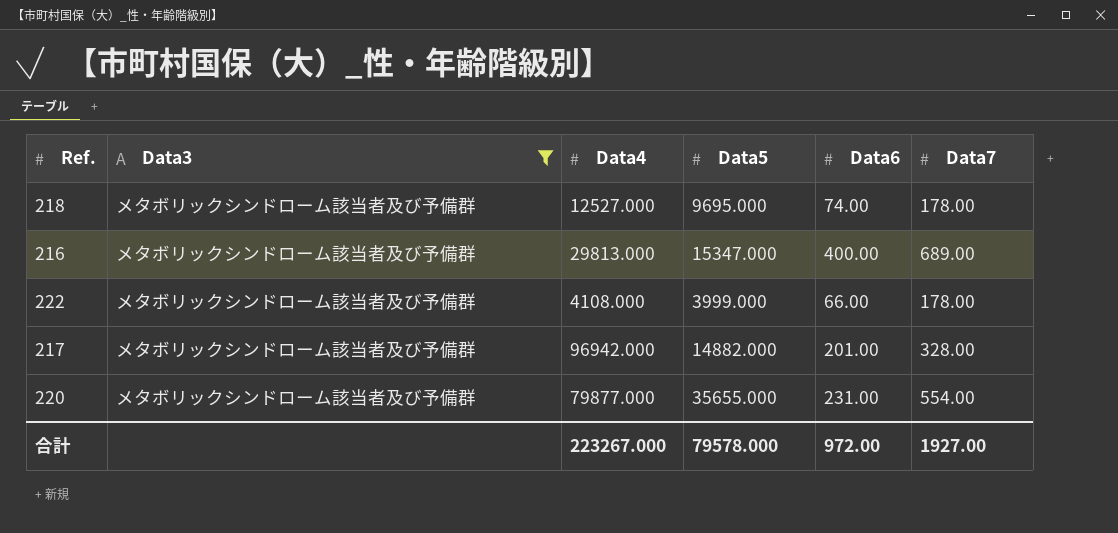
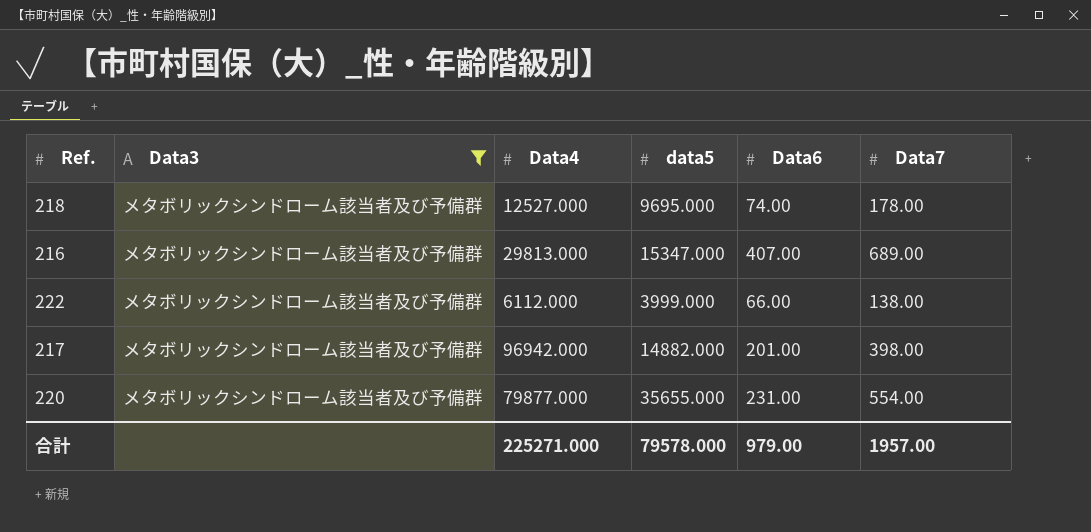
column name: Data5 -> data5
216 | Data6: 400.00 -> 407.00
222 | Data4: 4108.000 -> 6112.000
222 | Data7: 178.00 -> 138.00
217 | Data7: 328.00 -> 398.00
合計 | Data4: 223267.000 -> 225271.000
合計 | Data6: 972.00 -> 979.00
合計 | Data7: 1927.00 -> 1957.00

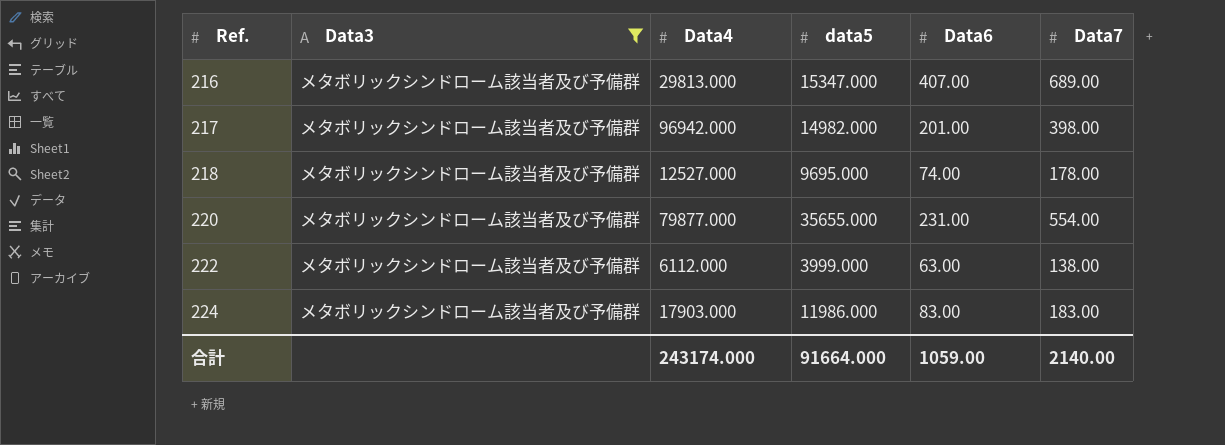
row order: none -> Ref. ascending
217 | data5: 14882.000 -> 14982.000
222 | Data6: 66.00 -> 63.00
row 224: none -> メタボリックシンドローム該当者及び予備群 | 17903.000 | 11986.000 | 83.00 | 183.00
合計 | Data4: 225271.000 -> 243174.000
合計 | data5: 79578.000 -> 91664.000
合計 | Data6: 979.00 -> 1059.00
合計 | Data7: 1957.00 -> 2140.00

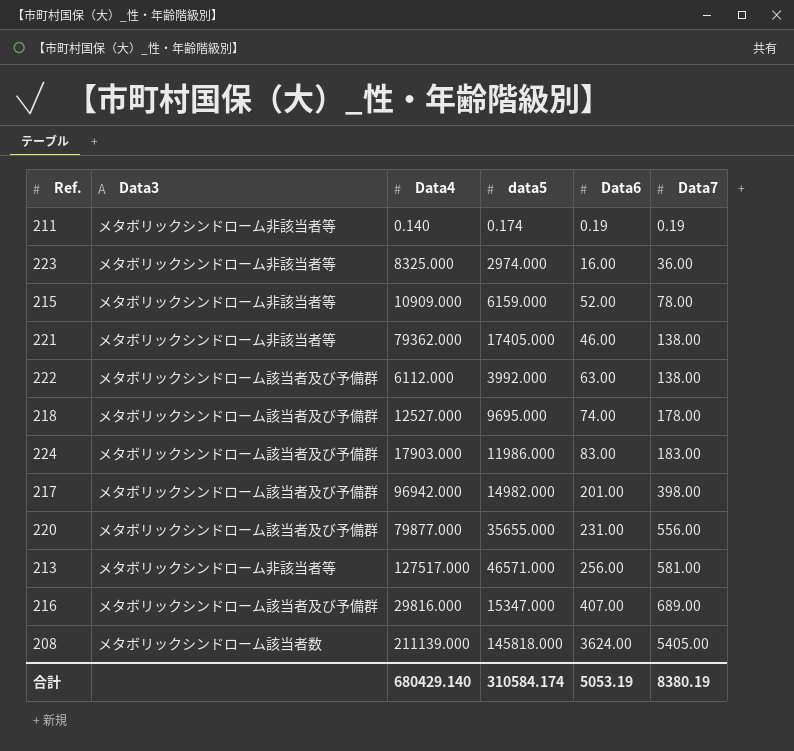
filter: Data3 = メタボリックシンドローム該当者及び予備群 -> none
row order: Ref. ascending -> Data7 ascending
222 | data5: 3999.000 -> 3992.000
220 | Data7: 554.00 -> 556.00
216 | Data4: 29813.000 -> 29816.000
合計 | Data4: 243174.000 -> 680429.140
合計 | data5: 91664.000 -> 310584.174
合計 | Data6: 1059.00 -> 5053.19
合計 | Data7: 2140.00 -> 8380.19

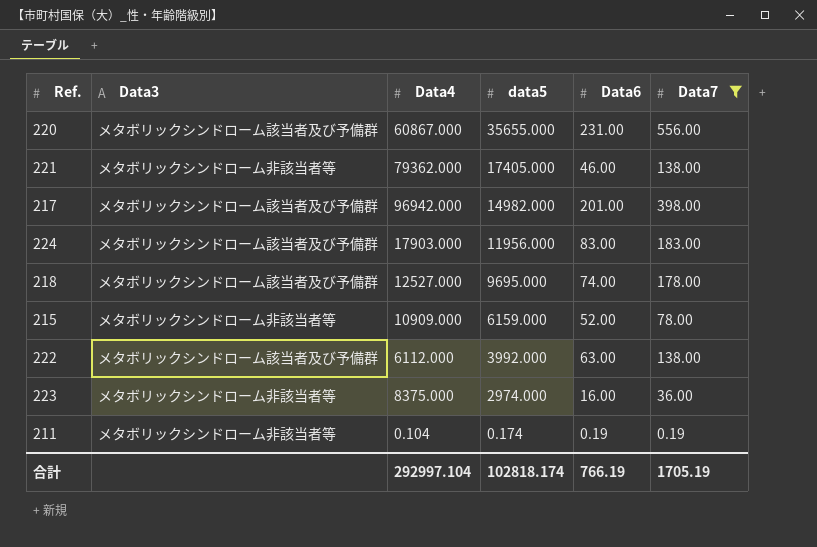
filter: none -> Data7 <= 556.00
row order: Data7 ascending -> data5 descending
220 | Data4: 79877.000 -> 60867.000
224 | data5: 11986.000 -> 11956.000
223 | Data4: 8325.000 -> 8375.000
211 | Data4: 0.140 -> 0.104
合計 | Data4: 680429.140 -> 292997.104
合計 | data5: 310584.174 -> 102818.174
合計 | Data6: 5053.19 -> 766.19
合計 | Data7: 8380.19 -> 1705.19

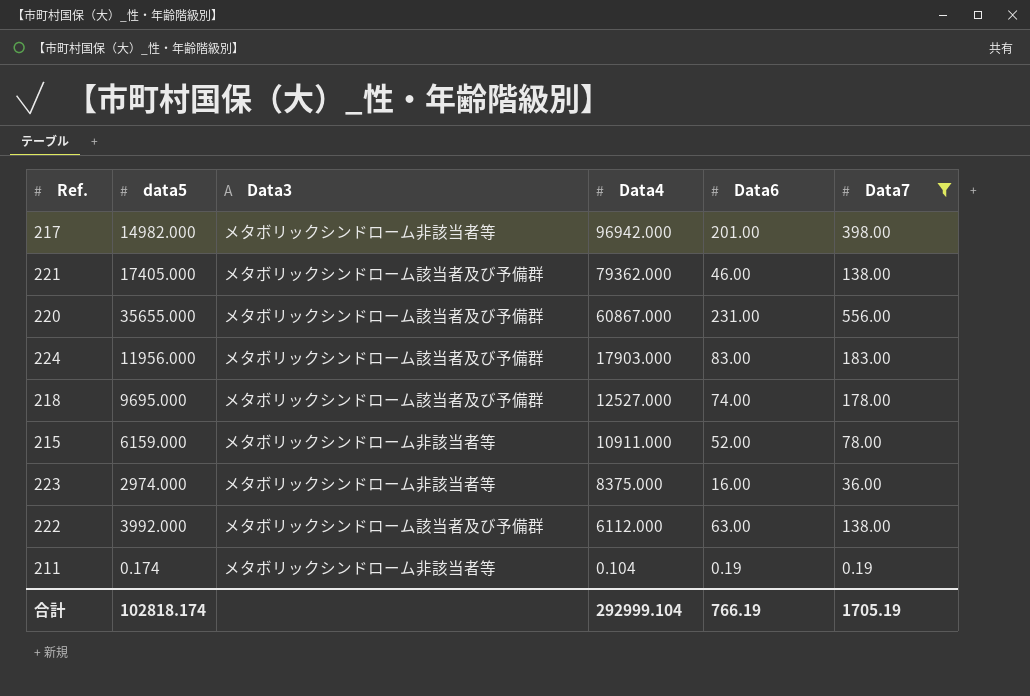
row order: data5 descending -> Data4 descending
column data5 | position: 4 -> 2
217 | Data3: メタボリックシンドローム該当者及び予備群 -> メタボリックシンドローム非該当者等
221 | Data3: メタボリックシンドローム非該当者等 -> メタボリックシンドローム該当者及び予備群
215 | Data4: 10909.000 -> 10911.000
合計 | Data4: 292997.104 -> 292999.104

